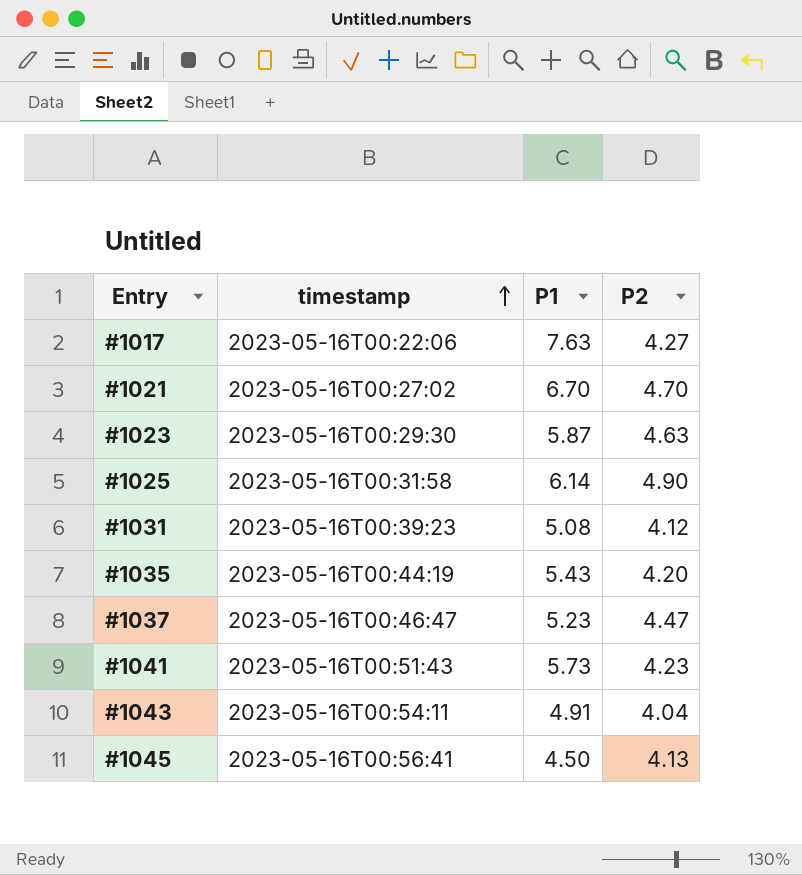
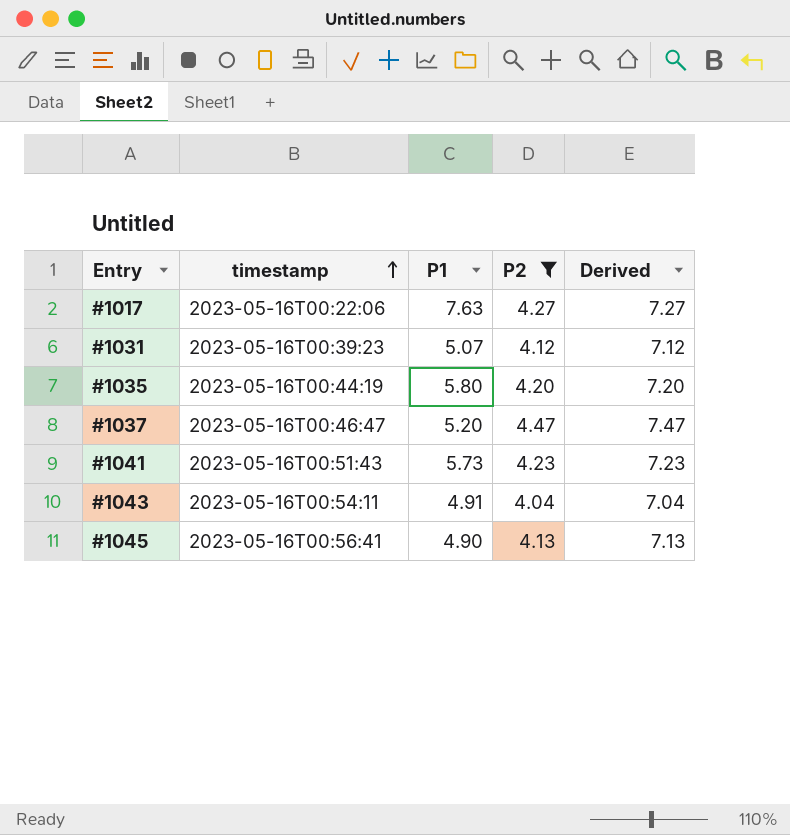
filter: none -> P2 <= 4.47
column Derived | formula: none -> [P2] + 3
#1031 | P1: 5.08 -> 5.07
#1035 | P1: 5.43 -> 5.80
#1037 | P1: 5.23 -> 5.20
#1045 | P1: 4.50 -> 4.90

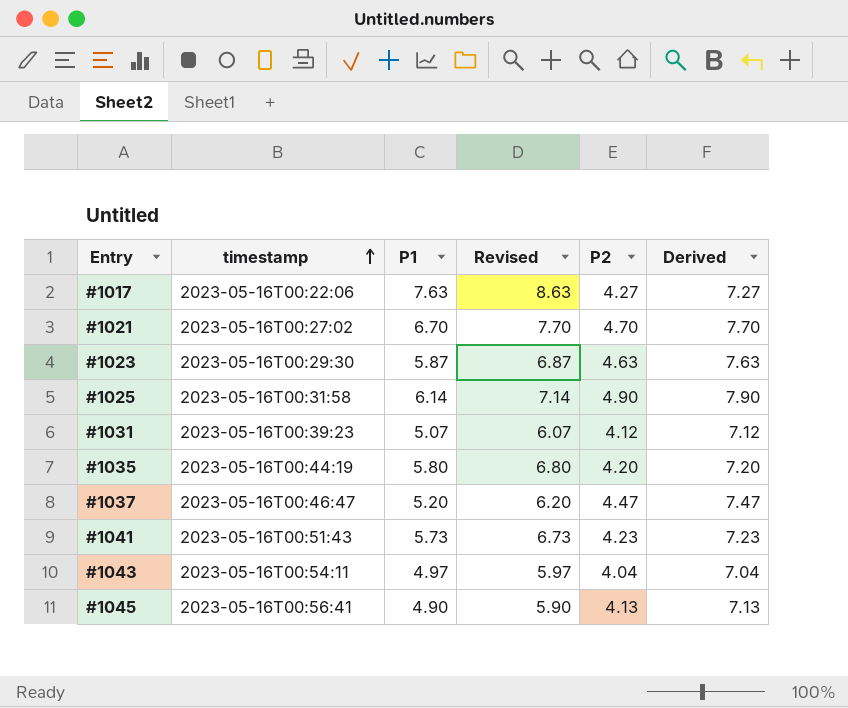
filter: P2 <= 4.47 -> none
column Revised | formula: none -> [P1] + 1
#1043 | P1: 4.91 -> 4.97

